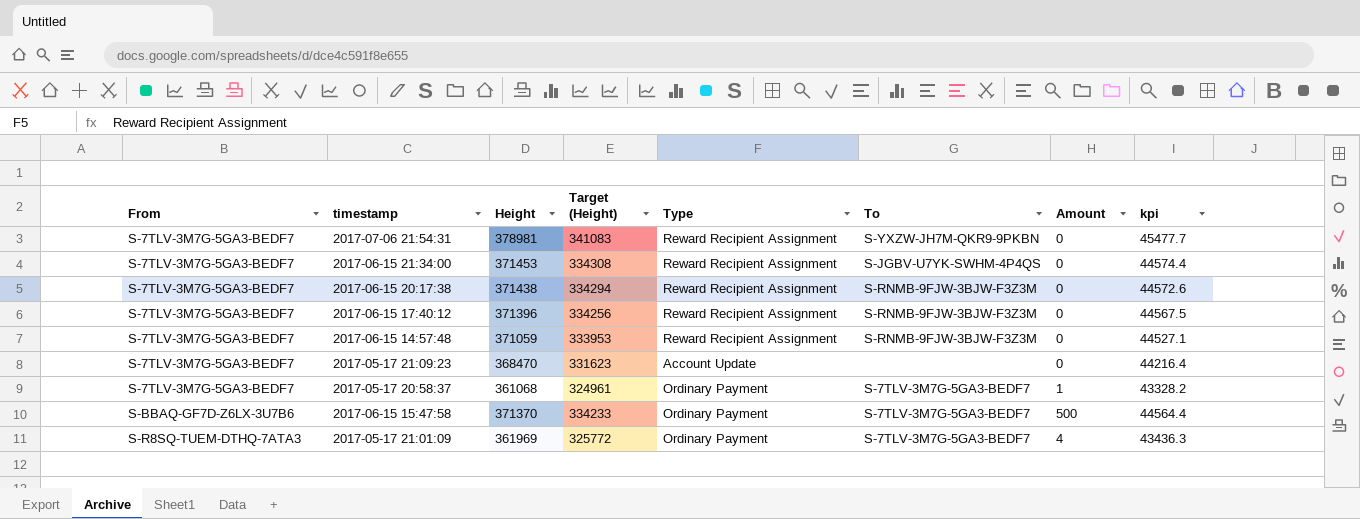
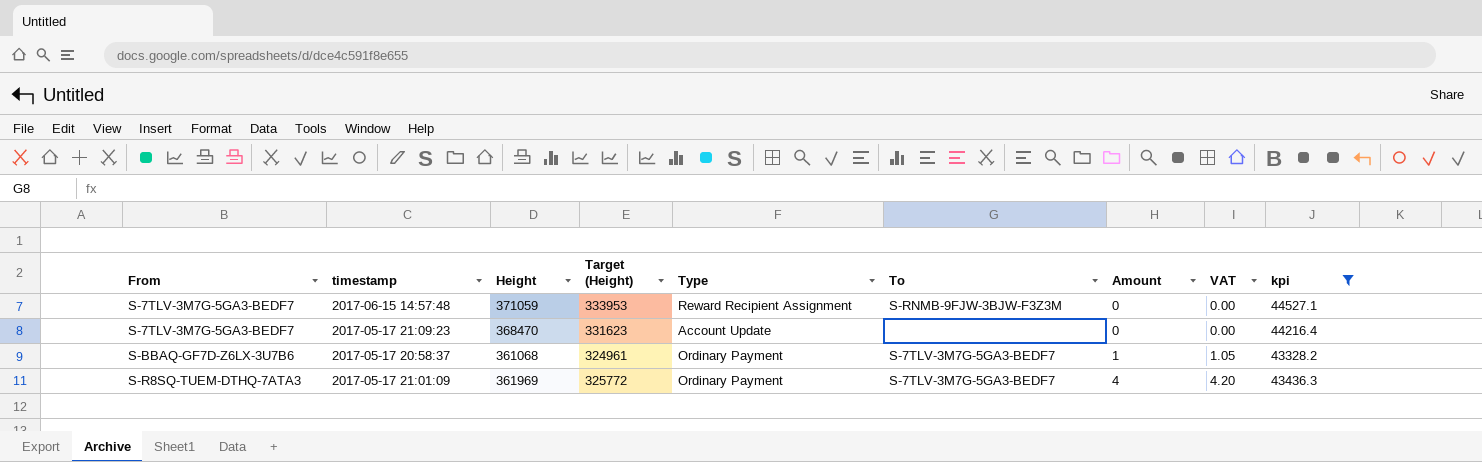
filter: none -> kpi <= 44527.1
column VAT | formula: none -> [Amount] * 1.05
2017-05-17 20:58:37 | From: S-7TLV-3M7G-5GA3-BEDF7 -> S-BBAQ-GF7D-Z6LX-3U7B6

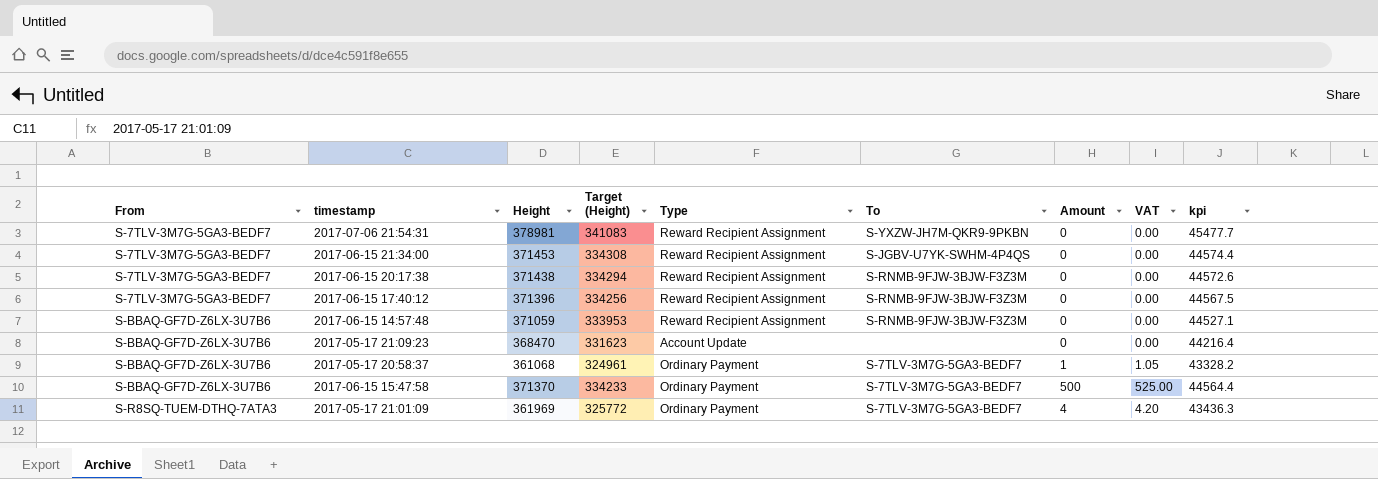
filter: kpi <= 44527.1 -> none
2017-06-15 14:57:48 | From: S-7TLV-3M7G-5GA3-BEDF7 -> S-BBAQ-GF7D-Z6LX-3U7B6
2017-05-17 21:09:23 | From: S-7TLV-3M7G-5GA3-BEDF7 -> S-BBAQ-GF7D-Z6LX-3U7B6

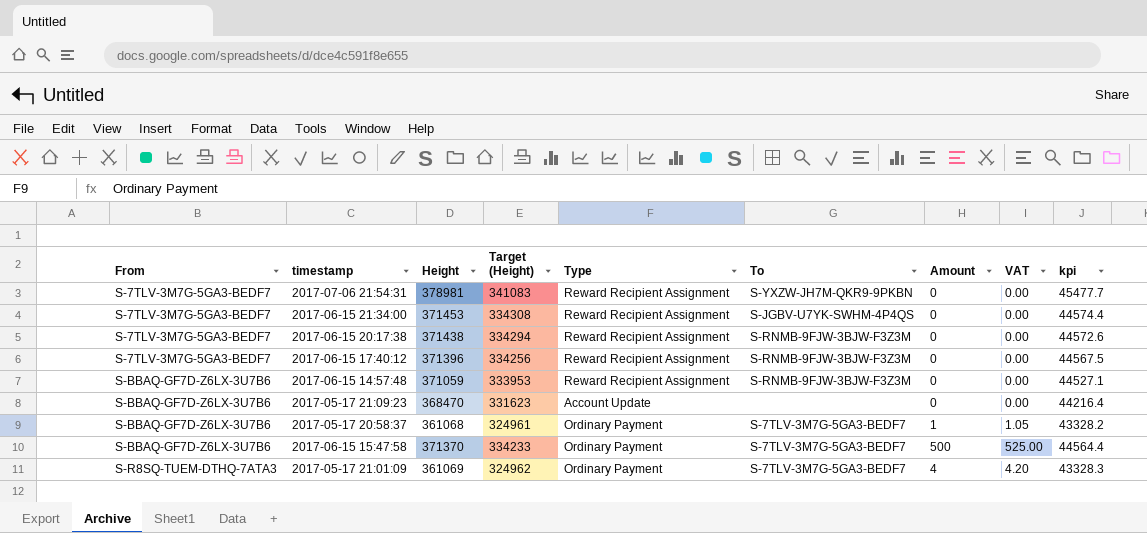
2017-05-17 21:01:09 | Height: 361969 -> 361069
2017-05-17 21:01:09 | Target (Height): 325772 -> 324962
2017-05-17 21:01:09 | kpi: 43436.3 -> 43328.3

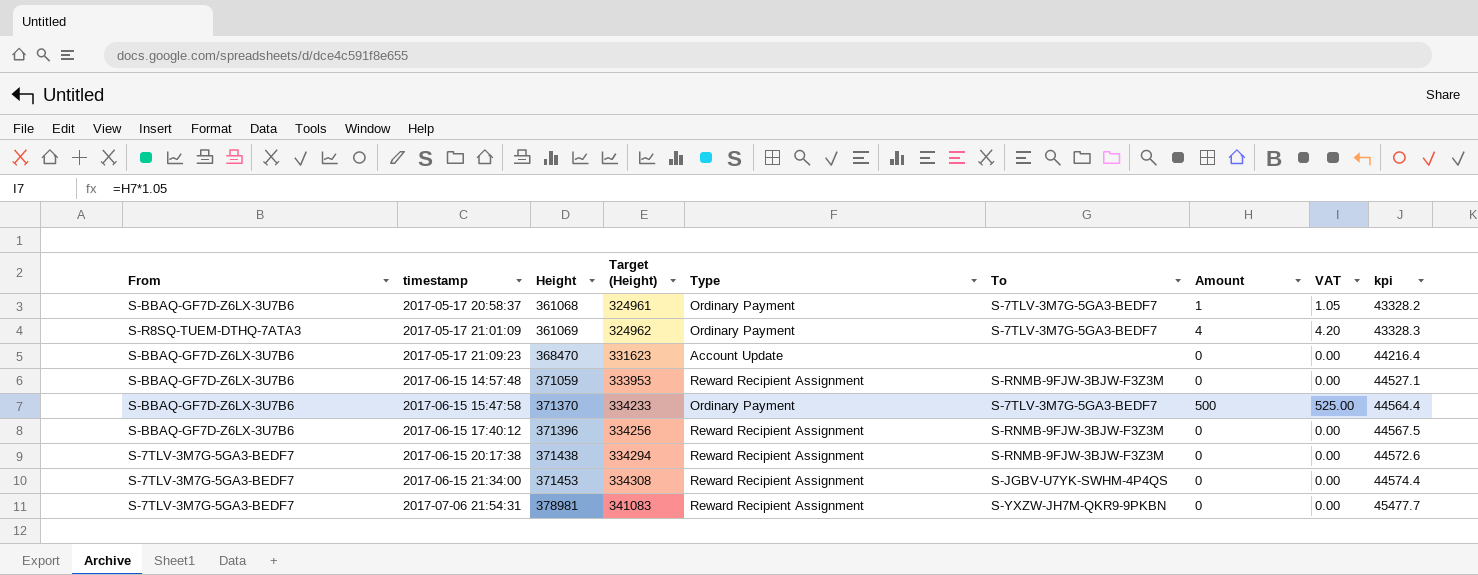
row order: From ascending -> timestamp ascending
2017-06-15 17:40:12 | From: S-7TLV-3M7G-5GA3-BEDF7 -> S-BBAQ-GF7D-Z6LX-3U7B6

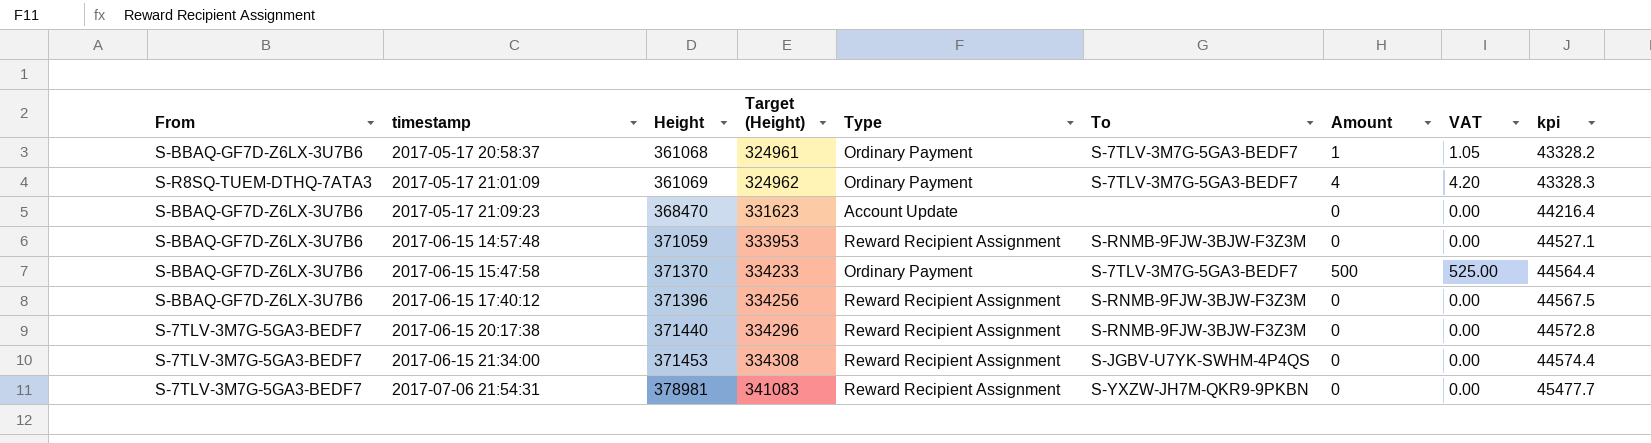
2017-06-15 20:17:38 | Height: 371438 -> 371440
2017-06-15 20:17:38 | Target (Height): 334294 -> 334296
2017-06-15 20:17:38 | kpi: 44572.6 -> 44572.8

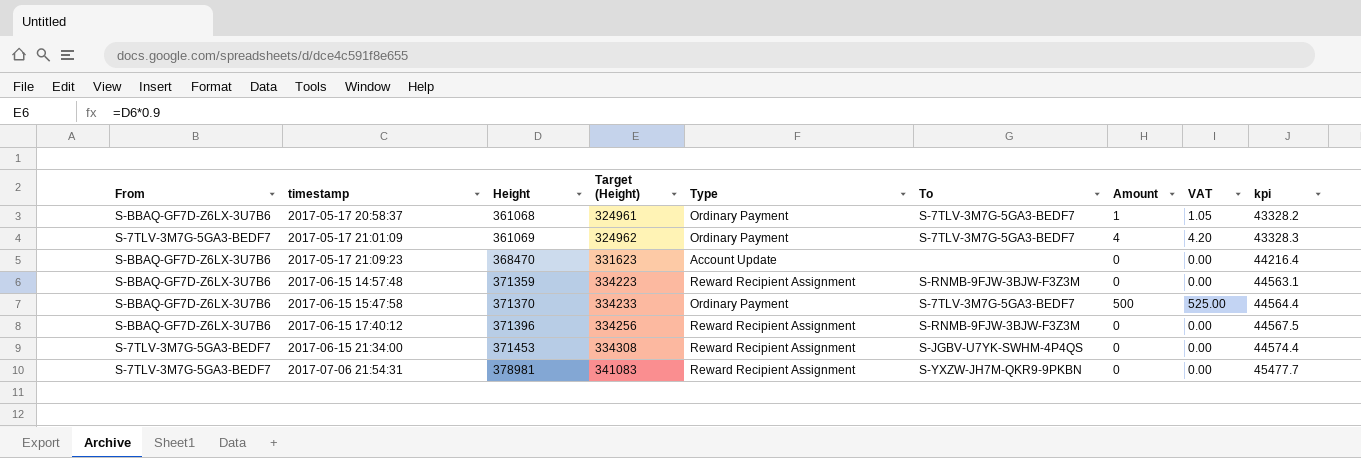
row 2017-06-15 20:17:38: S-7TLV-3M7G-5GA3-BEDF7 | 371440 | 334296 | Reward Recipient Assignment | S-RNMB-9FJW-3BJW-F3Z3M | 0 | 0.00 | 44572.8 -> none
2017-05-17 21:01:09 | From: S-R8SQ-TUEM-DTHQ-7ATA3 -> S-7TLV-3M7G-5GA3-BEDF7
2017-06-15 14:57:48 | Height: 371059 -> 371359
2017-06-15 14:57:48 | Target (Height): 333953 -> 334223
2017-06-15 14:57:48 | kpi: 44527.1 -> 44563.1

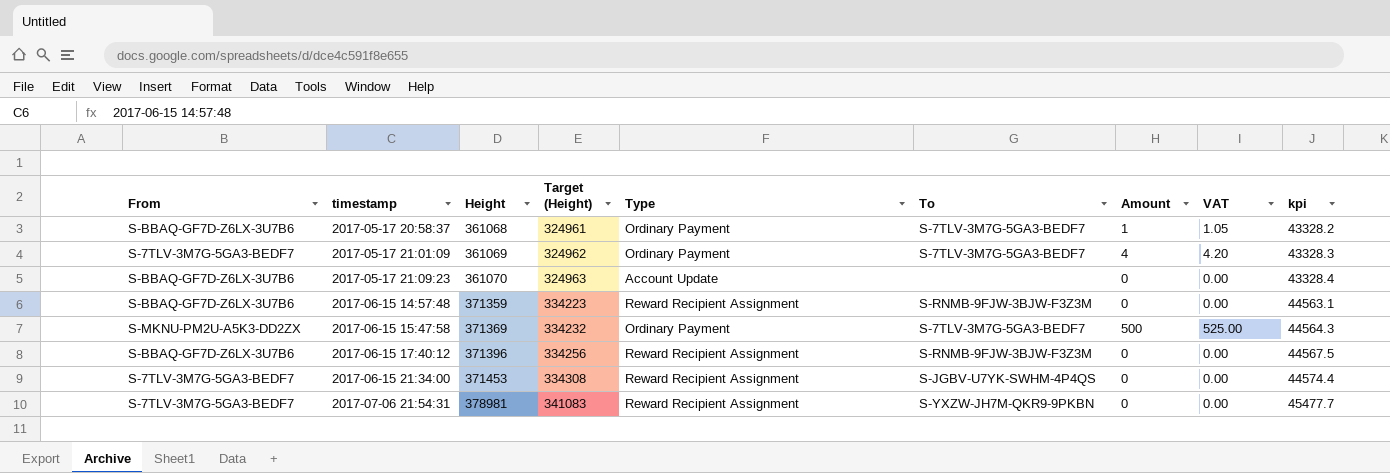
2017-05-17 21:09:23 | Height: 368470 -> 361070
2017-05-17 21:09:23 | Target (Height): 331623 -> 324963
2017-05-17 21:09:23 | kpi: 44216.4 -> 43328.4
2017-06-15 15:47:58 | From: S-BBAQ-GF7D-Z6LX-3U7B6 -> S-MKNU-PM2U-A5K3-DD2ZX
2017-06-15 15:47:58 | Height: 371370 -> 371369
2017-06-15 15:47:58 | Target (Height): 334233 -> 334232
2017-06-15 15:47:58 | kpi: 44564.4 -> 44564.3

